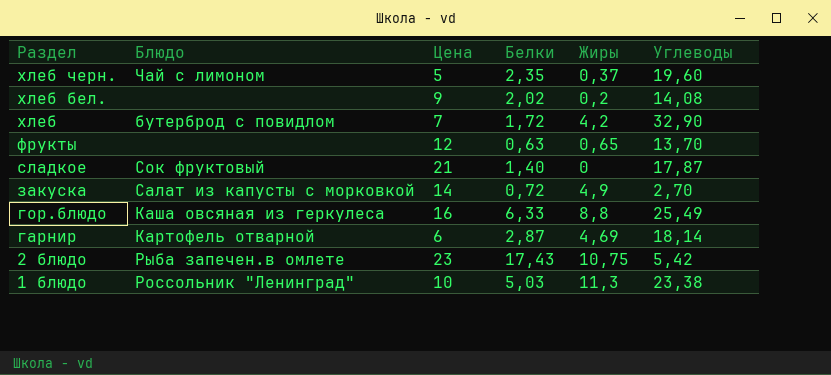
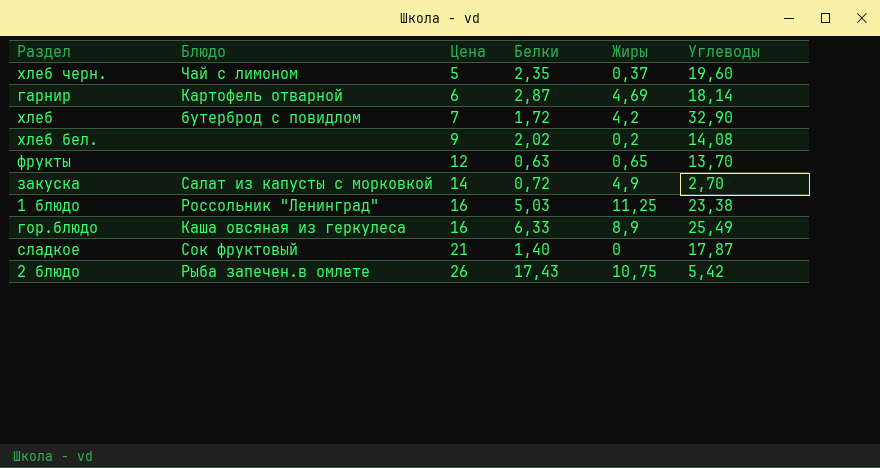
row order: Раздел descending -> Цена ascending
1 блюдо | Цена: 10 -> 16
1 блюдо | Жиры: 11,3 -> 11,25
гор.блюдо | Жиры: 8,8 -> 8,9
2 блюдо | Цена: 23 -> 26

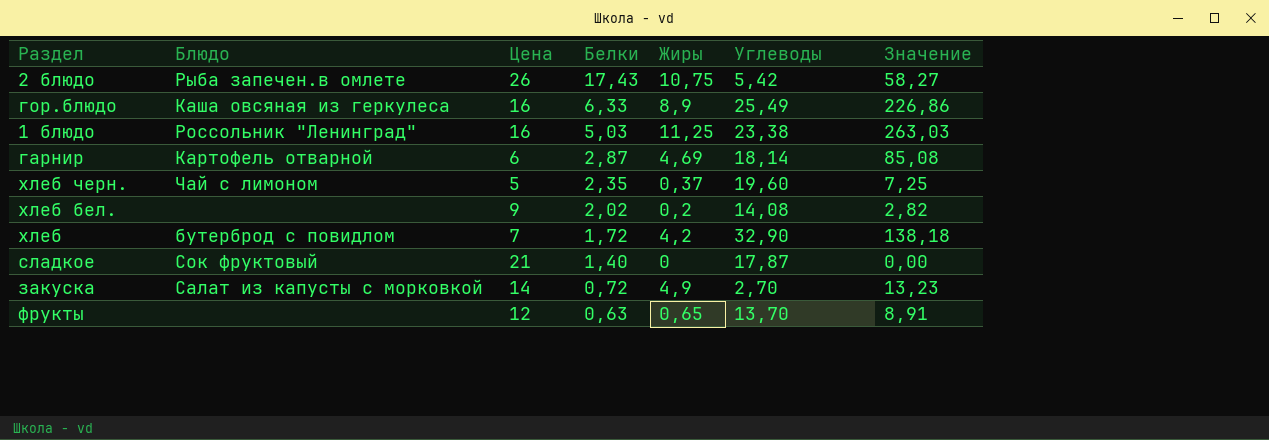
row order: Цена ascending -> Белки descending
column Значение | formula: none -> [Жиры] * [Углеводы]

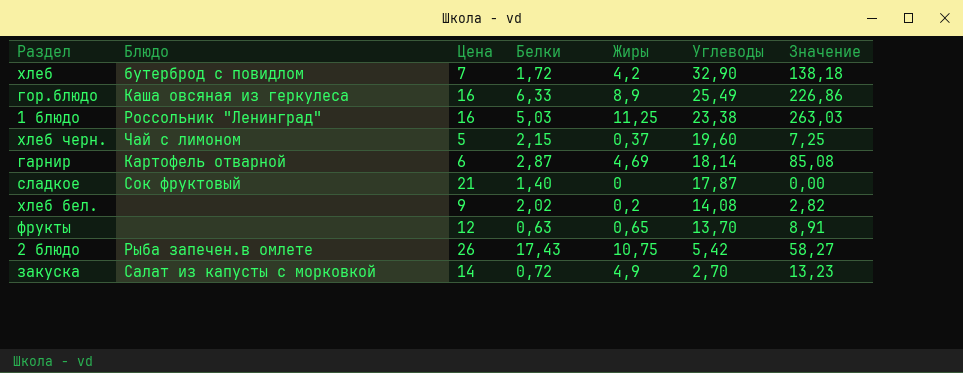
row order: Белки descending -> Углеводы descending
хлеб черн. | Белки: 2,35 -> 2,15

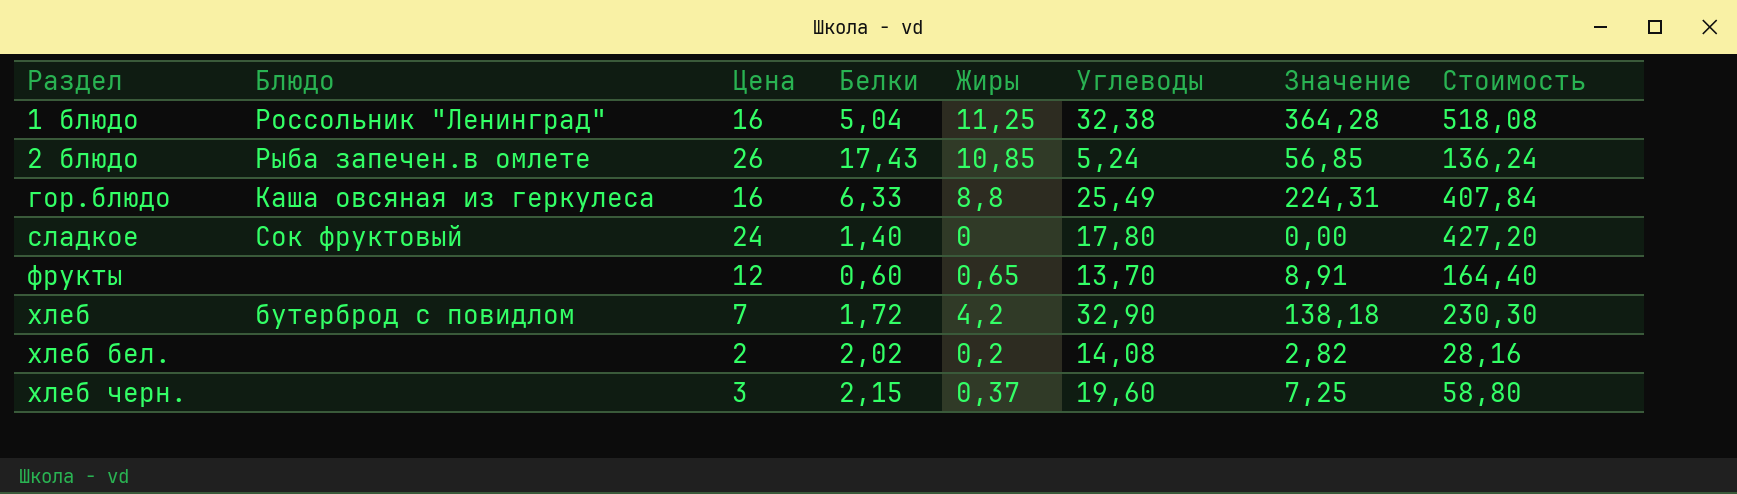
row order: Углеводы descending -> Раздел ascending
column Стоимость | formula: none -> [Цена] * [Углеводы]
row гарнир: Картофель отварной | 6 | 2,87 | 4,69 | 18,14 | 85,08 -> none
row закуска: Салат из капусты с морковкой | 14 | 0,72 | 4,9 | 2,70 | 13,23 -> none
1 блюдо | Белки: 5,03 -> 5,04
1 блюдо | Углеводы: 23,38 -> 32,38
1 блюдо | Значение: 263,03 -> 364,28
2 блюдо | Жиры: 10,75 -> 10,85
2 блюдо | Углеводы: 5,42 -> 5,24
2 блюдо | Значение: 58,27 -> 56,85
гор.блюдо | Жиры: 8,9 -> 8,8
гор.блюдо | Значение: 226,86 -> 224,31
сладкое | Цена: 21 -> 24
сладкое | Углеводы: 17,87 -> 17,80
фрукты | Белки: 0,63 -> 0,60
хлеб бел. | Цена: 9 -> 2
хлеб черн. | Блюдо: Чай с лимоном -> none
хлеб черн. | Цена: 5 -> 3

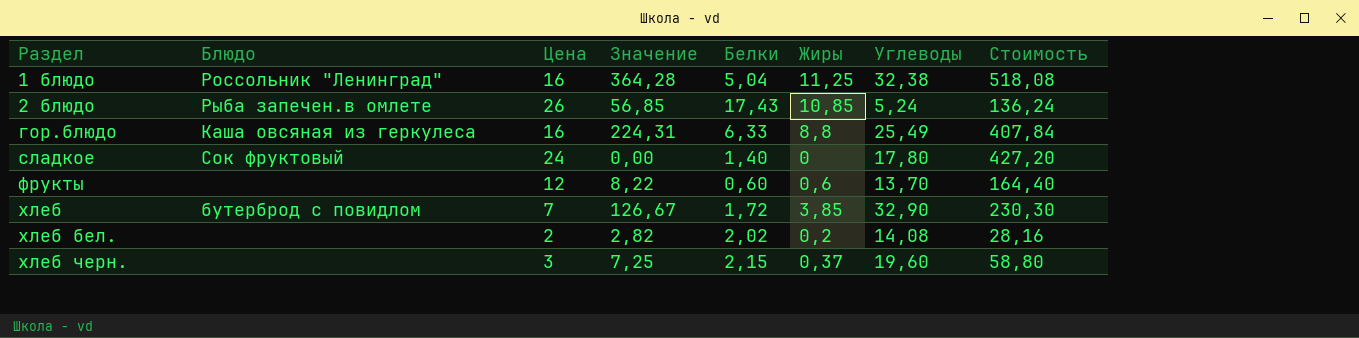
column Значение | position: 7 -> 4
фрукты | Значение: 8,91 -> 8,22
фрукты | Жиры: 0,65 -> 0,6
хлеб | Значение: 138,18 -> 126,67
хлеб | Жиры: 4,2 -> 3,85

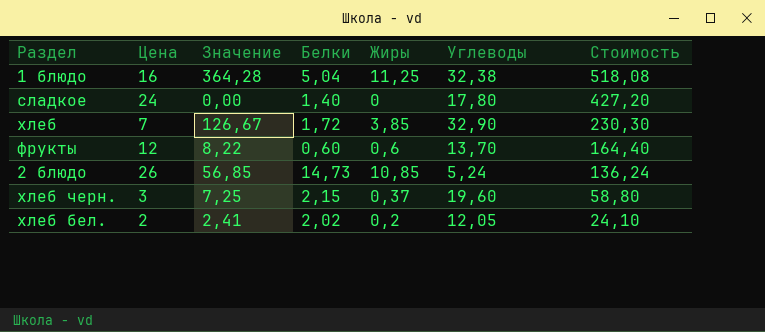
row order: Раздел ascending -> Стоимость descending
column Блюдо | position: 2 -> none
row гор.блюдо: Каша овсяная из геркулеса | 16 | 224,31 | 6,33 | 8,8 | 25,49 | 407,84 -> none
2 блюдо | Белки: 17,43 -> 14,73
хлеб бел. | Значение: 2,82 -> 2,41
хлеб бел. | Углеводы: 14,08 -> 12,05
хлеб бел. | Стоимость: 28,16 -> 24,10

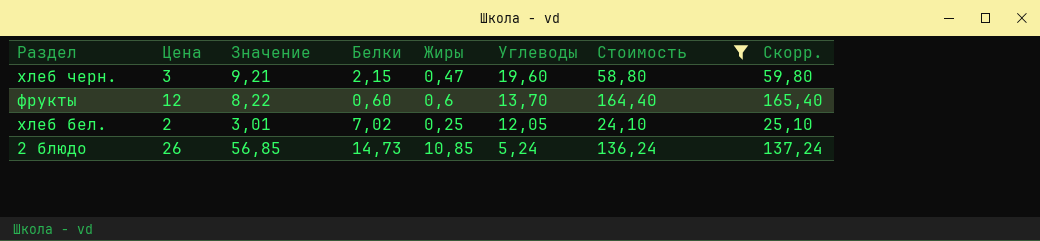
filter: none -> Стоимость <= 164,40
row order: Стоимость descending -> Углеводы descending
column Скорр. | formula: none -> [Стоимость] + 1
хлеб черн. | Значение: 7,25 -> 9,21
хлеб черн. | Жиры: 0,37 -> 0,47
хлеб бел. | Значение: 2,41 -> 3,01
хлеб бел. | Белки: 2,02 -> 7,02
хлеб бел. | Жиры: 0,2 -> 0,25

